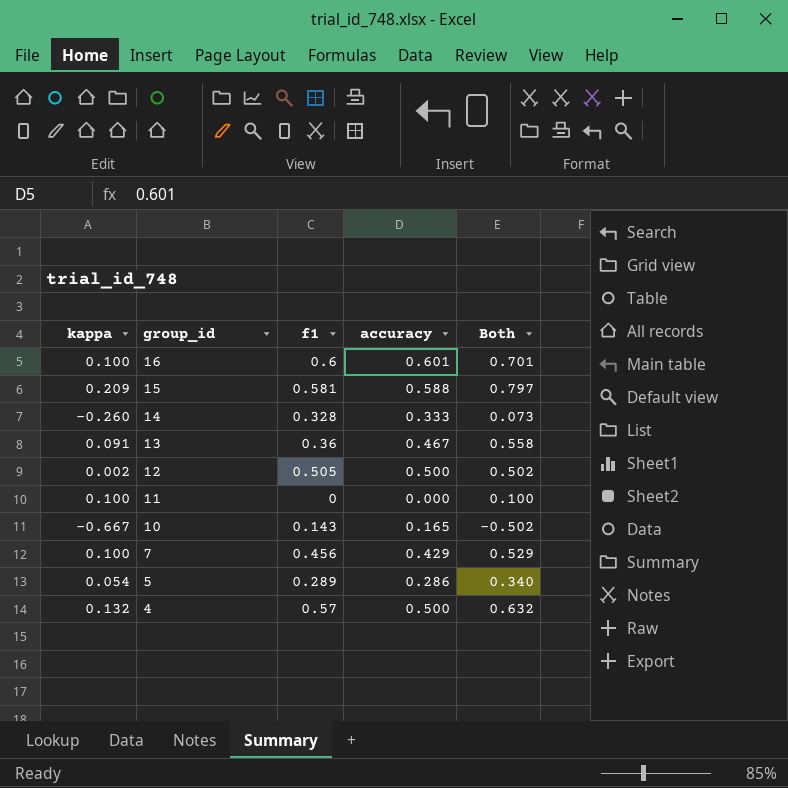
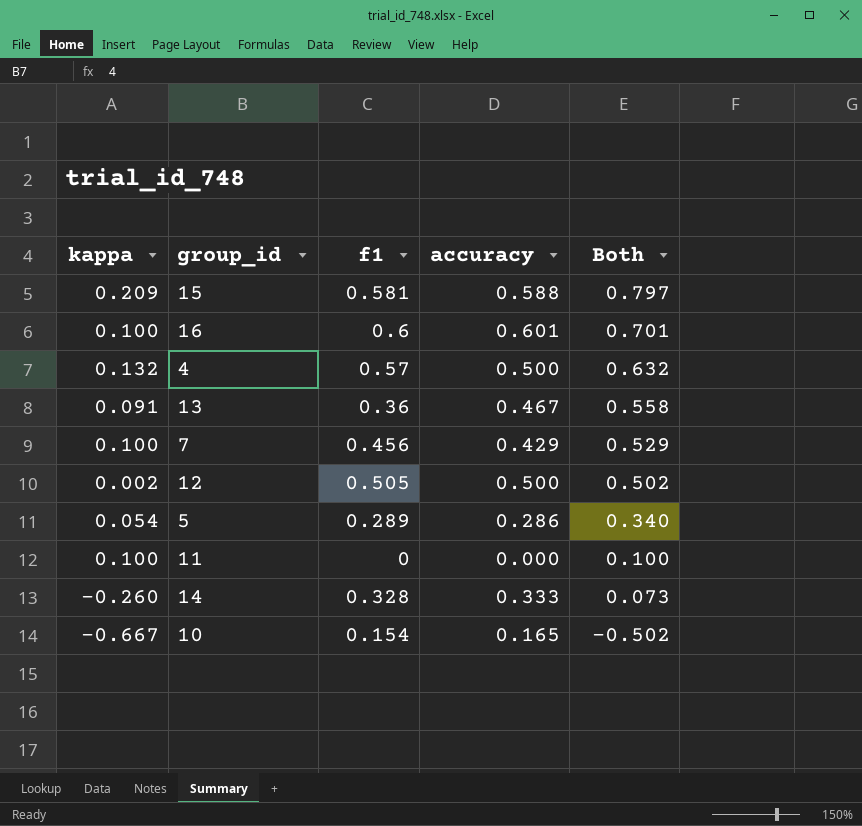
row order: group_id descending -> Both descending
10 | f1: 0.143 -> 0.154

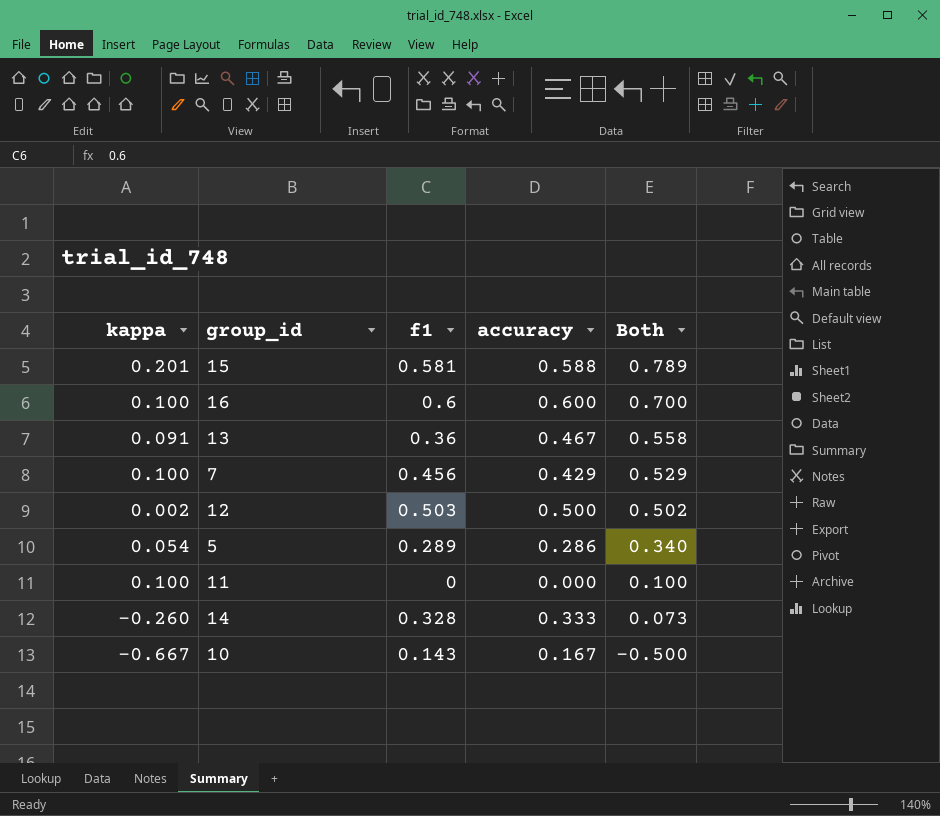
row 4: 0.132 | 0.57 | 0.500 | 0.632 -> none
15 | kappa: 0.209 -> 0.201
15 | Both: 0.797 -> 0.789
16 | accuracy: 0.601 -> 0.600
16 | Both: 0.701 -> 0.700
12 | f1: 0.505 -> 0.503
10 | f1: 0.154 -> 0.143
10 | accuracy: 0.165 -> 0.167
10 | Both: -0.502 -> -0.500

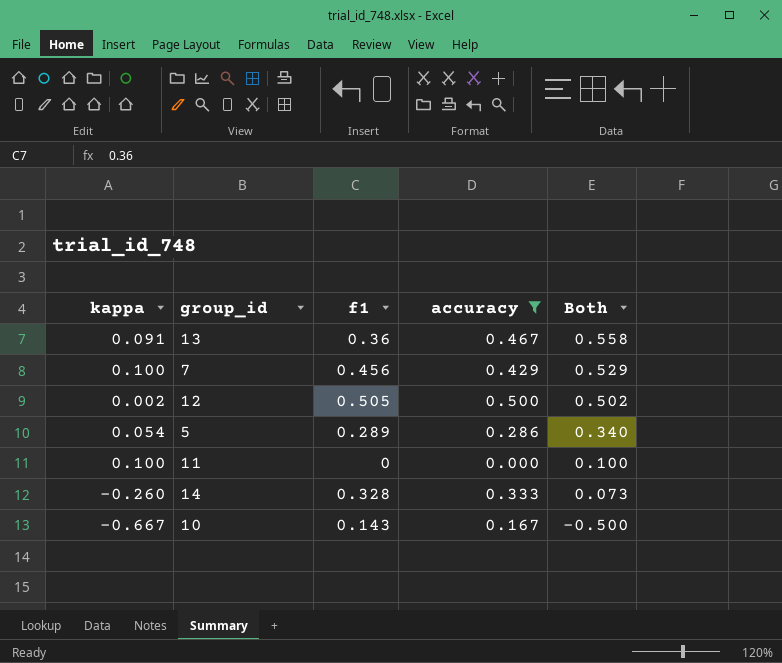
filter: none -> accuracy <= 0.500
12 | f1: 0.503 -> 0.505

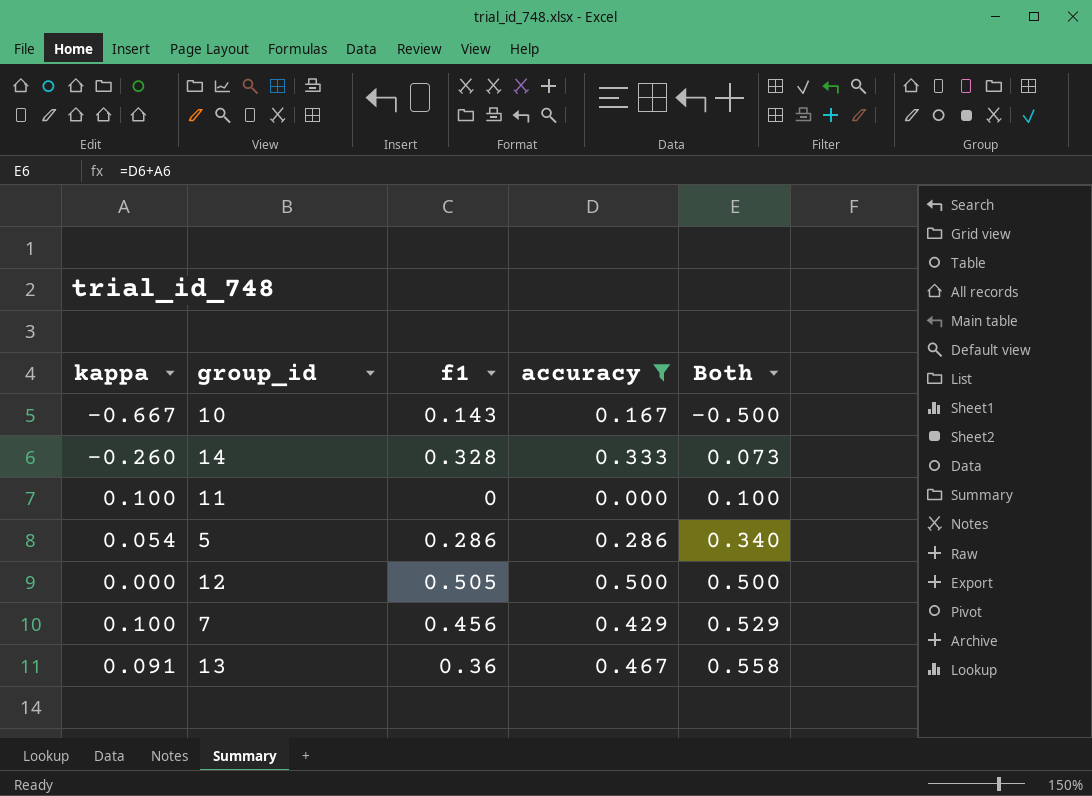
row order: Both descending -> Both ascending
5 | f1: 0.289 -> 0.286
12 | kappa: 0.002 -> 0.000
12 | Both: 0.502 -> 0.500

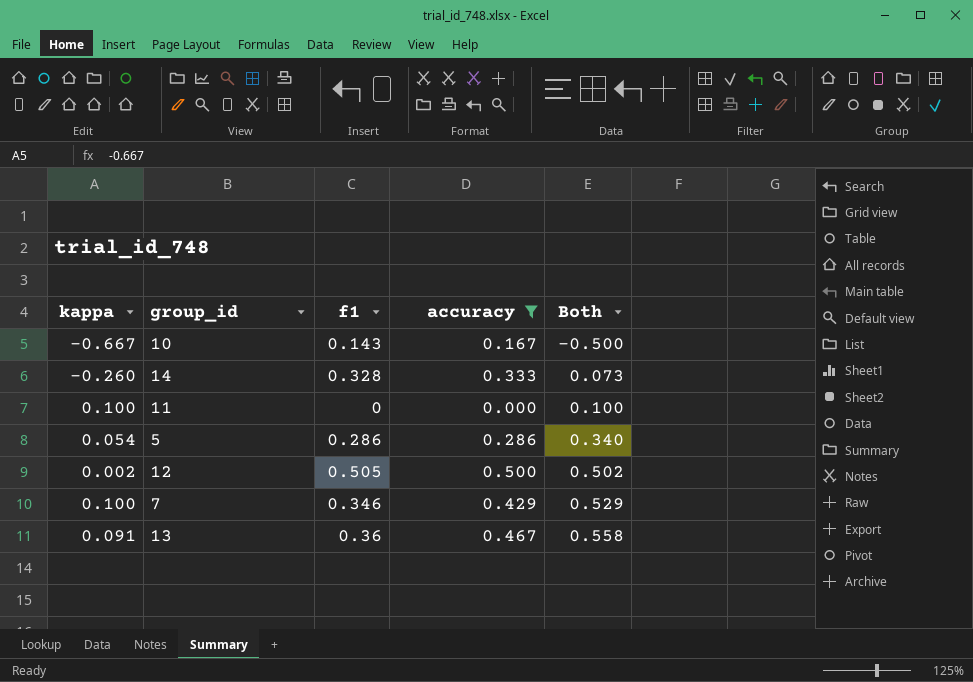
12 | kappa: 0.000 -> 0.002
12 | Both: 0.500 -> 0.502
7 | f1: 0.456 -> 0.346

